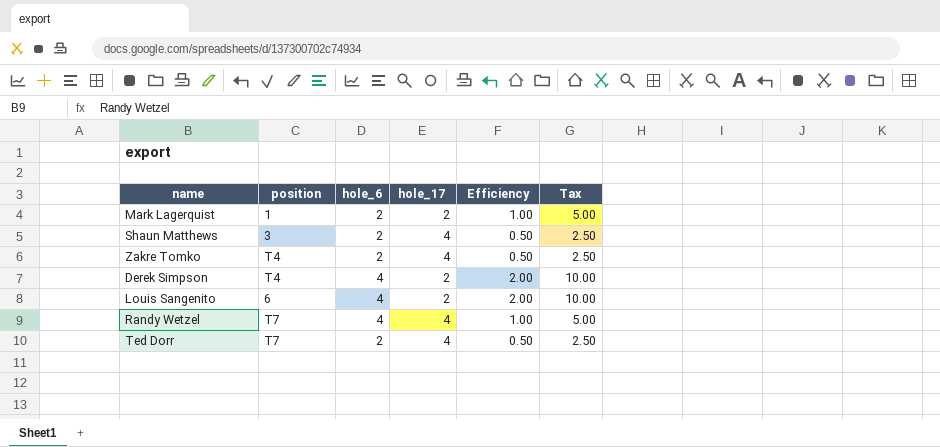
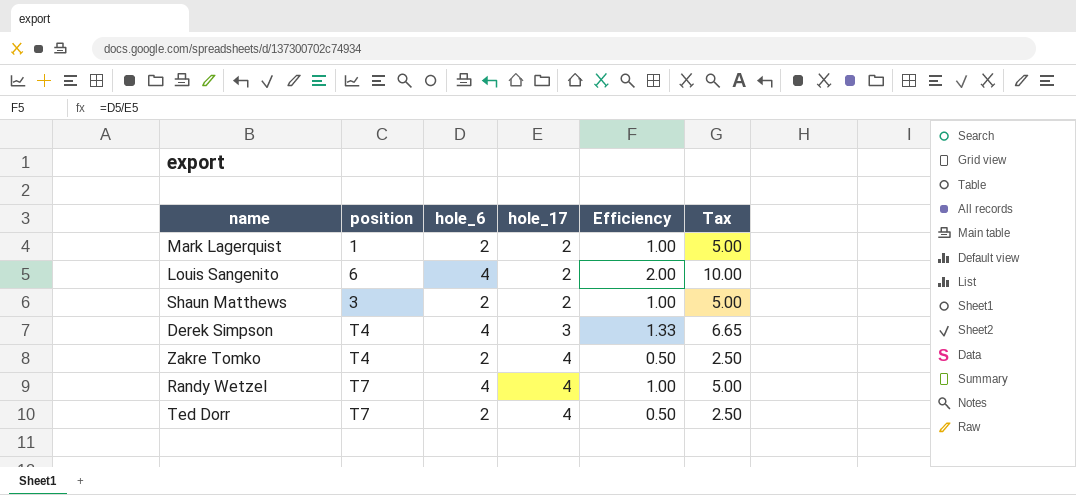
row order: none -> hole_17 ascending
Shaun Matthews | hole_17: 4 -> 2
Shaun Matthews | Efficiency: 0.50 -> 1.00
Shaun Matthews | Tax: 2.50 -> 5.00
Derek Simpson | hole_17: 2 -> 3
Derek Simpson | Efficiency: 2.00 -> 1.33
Derek Simpson | Tax: 10.00 -> 6.65

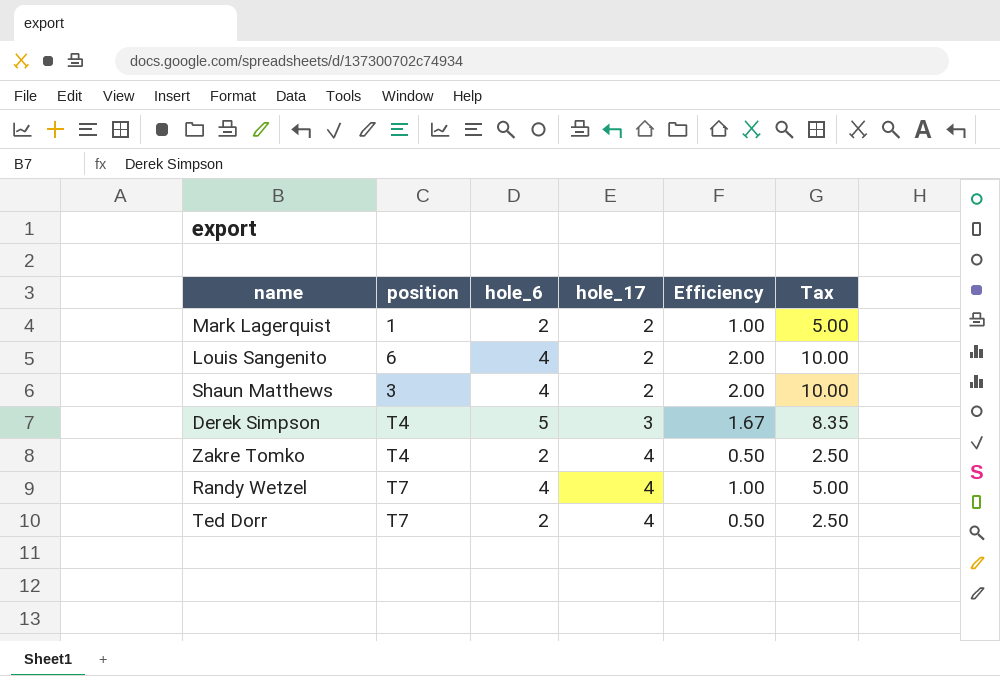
Shaun Matthews | hole_6: 2 -> 4
Shaun Matthews | Efficiency: 1.00 -> 2.00
Shaun Matthews | Tax: 5.00 -> 10.00
Derek Simpson | hole_6: 4 -> 5
Derek Simpson | Efficiency: 1.33 -> 1.67
Derek Simpson | Tax: 6.65 -> 8.35

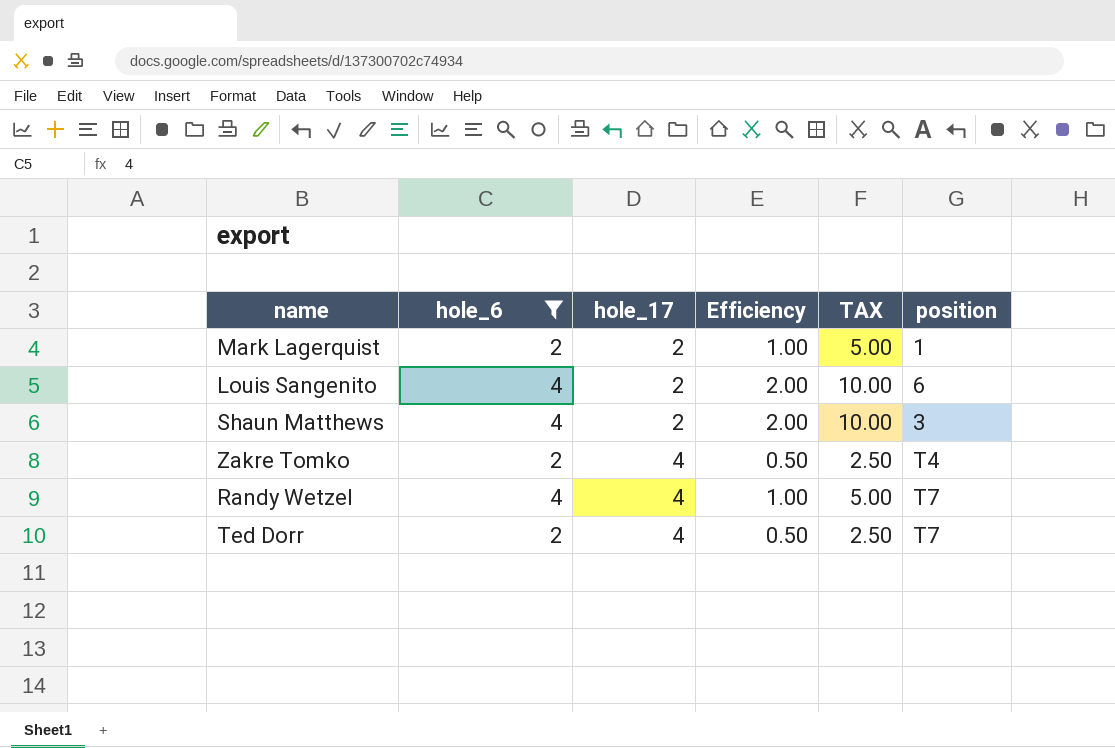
filter: none -> hole_6 != 5
column name: Tax -> TAX
column position | position: 2 -> 6

